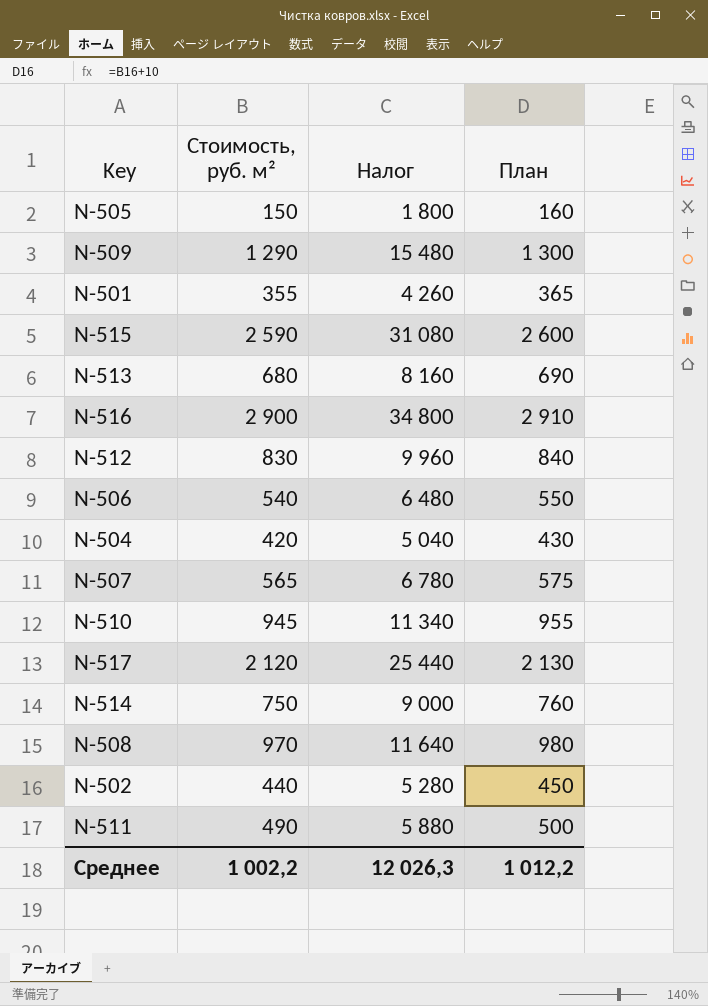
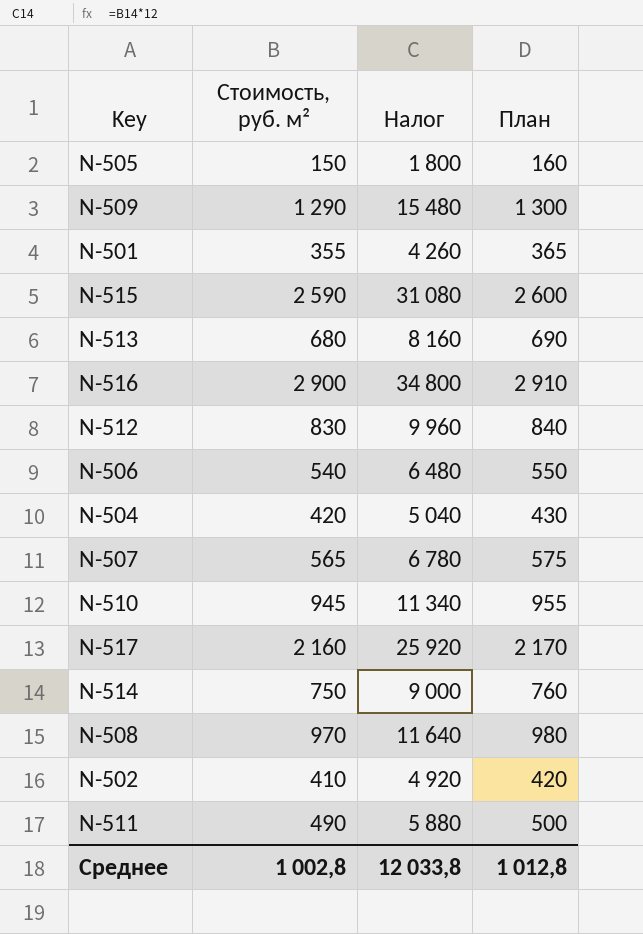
N-517 | Стоимость, руб. м²: 2 120 -> 2 160
N-517 | Налог: 25 440 -> 25 920
N-517 | План: 2 130 -> 2 170
N-502 | Стоимость, руб. м²: 440 -> 410
N-502 | Налог: 5 280 -> 4 920
N-502 | План: 450 -> 420
Среднее | Стоимость, руб. м²: 1 002,2 -> 1 002,8
Среднее | Налог: 12 026,3 -> 12 033,8
Среднее | План: 1 012,2 -> 1 012,8

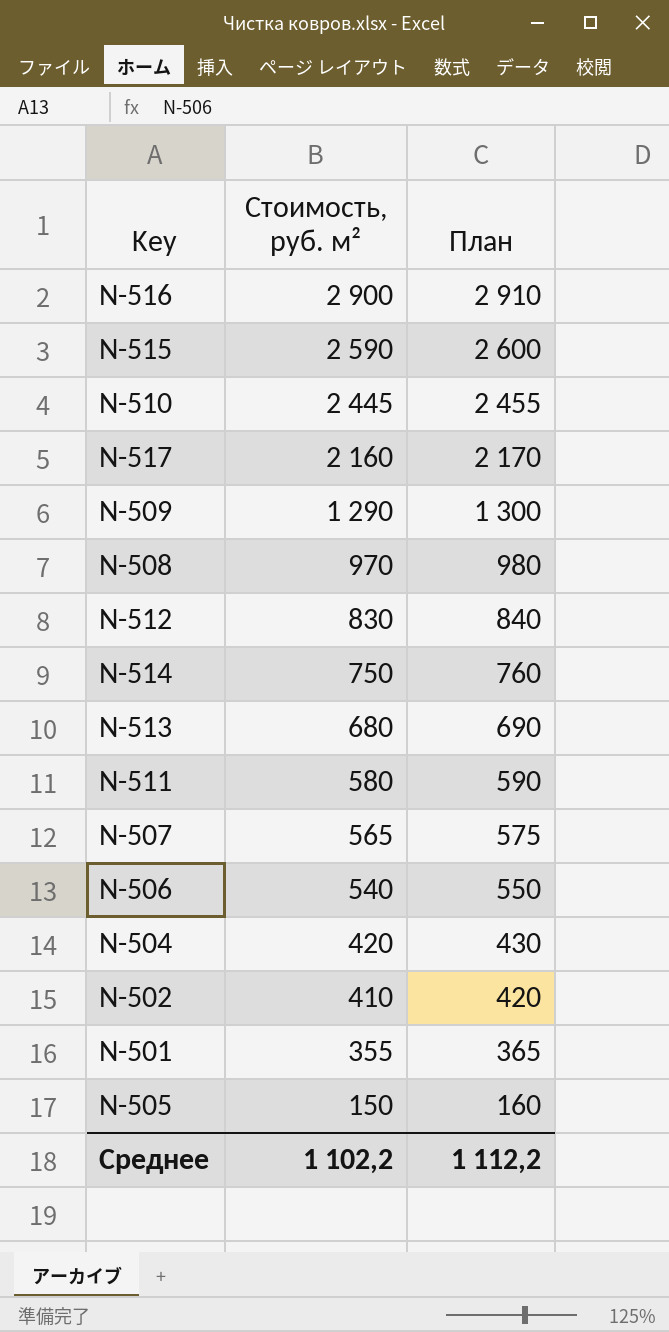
row order: none -> Стоимость, руб. м² descending
column Налог | formula: [Стоимость, руб. м²] * 12 -> none
N-510 | Стоимость, руб. м²: 945 -> 2 445
N-510 | План: 955 -> 2 455
N-511 | Стоимость, руб. м²: 490 -> 580
N-511 | План: 500 -> 590
Среднее | Стоимость, руб. м²: 1 002,8 -> 1 102,2
Среднее | План: 1 012,8 -> 1 112,2

